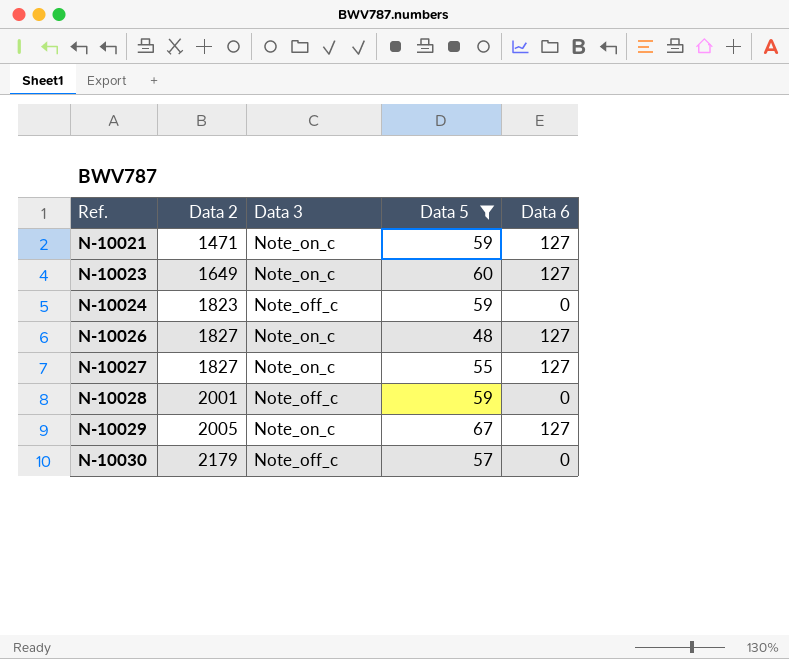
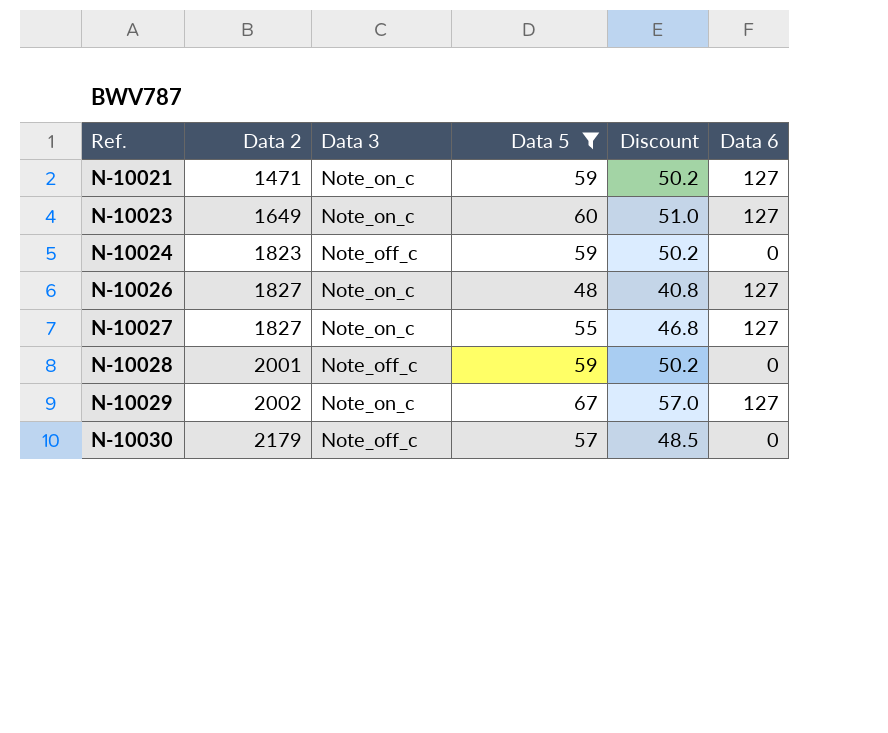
column Discount | formula: none -> [Data 5] * 0.85
N-10029 | Data 2: 2005 -> 2002

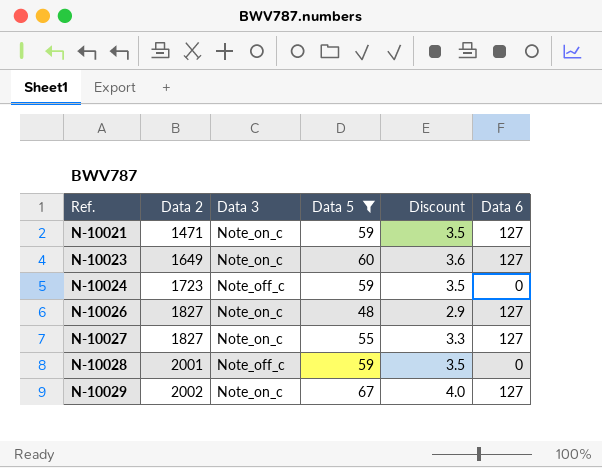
column Discount | formula: [Data 5] * 0.85 -> [Data 5] * 0.06
row N-10030: 2179 | Note_off_c | 57 | 48.5 | 0 -> none
N-10024 | Data 2: 1823 -> 1723

